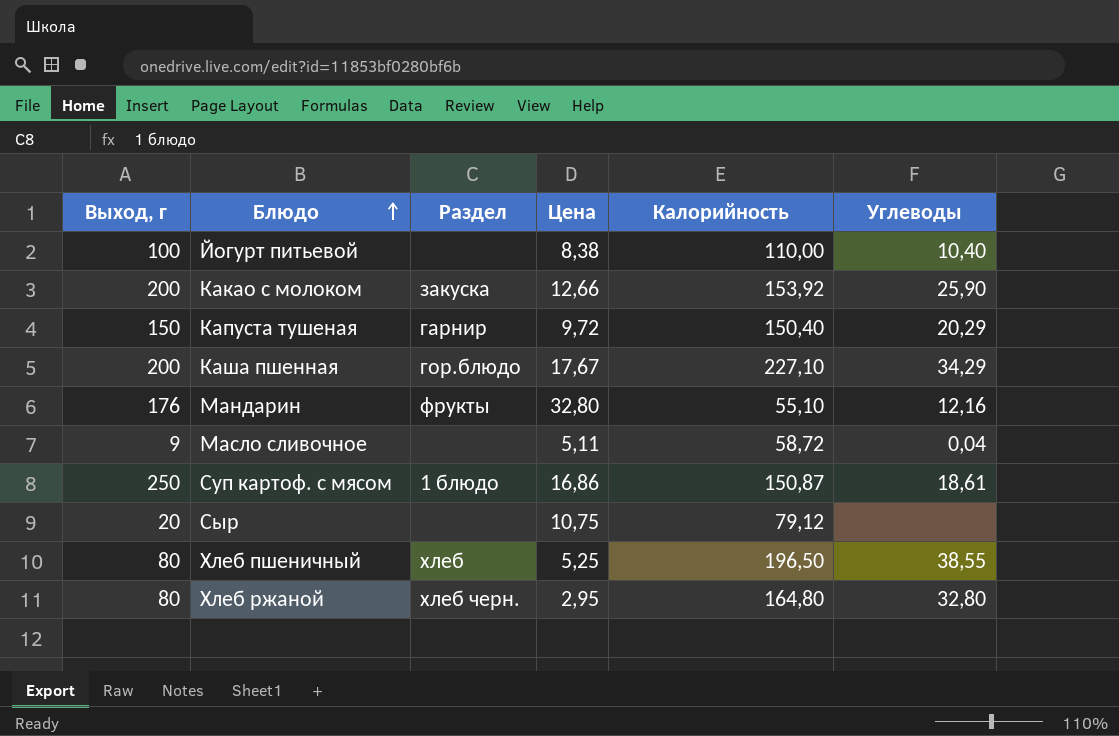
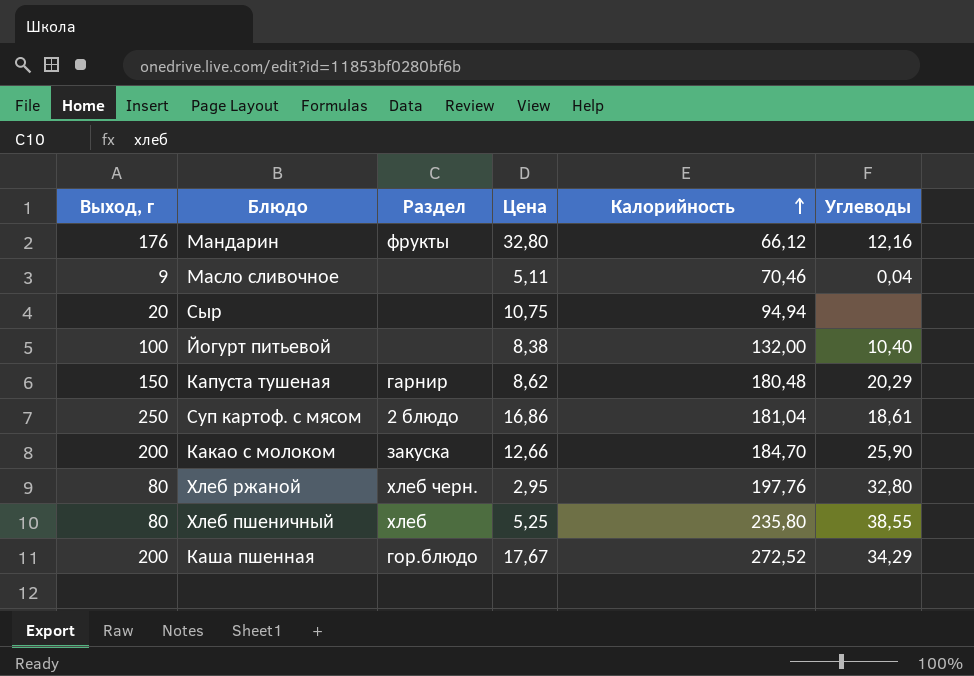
row order: Блюдо ascending -> Калорийность ascending
Мандарин | Калорийность: 55,10 -> 66,12
Масло сливочное | Калорийность: 58,72 -> 70,46
Сыр | Калорийность: 79,12 -> 94,94
Йогурт питьевой | Калорийность: 110,00 -> 132,00
Капуста тушеная | Цена: 9,72 -> 8,62
Капуста тушеная | Калорийность: 150,40 -> 180,48
Суп картоф. с мясом | Раздел: 1 блюдо -> 2 блюдо
Суп картоф. с мясом | Калорийность: 150,87 -> 181,04
Какао с молоком | Калорийность: 153,92 -> 184,70
Хлеб ржаной | Калорийность: 164,80 -> 197,76
Хлеб пшеничный | Калорийность: 196,50 -> 235,80
Каша пшенная | Калорийность: 227,10 -> 272,52

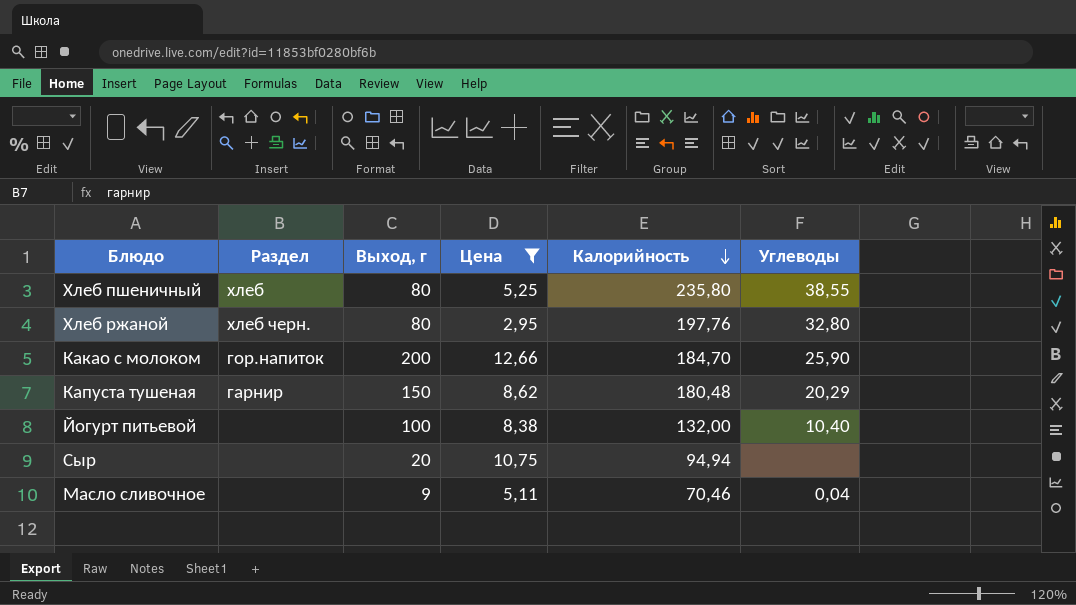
filter: none -> Цена <= 12,66
row order: Калорийность ascending -> Калорийность descending
column Выход, г | position: 1 -> 3
Какао с молоком | Раздел: закуска -> гор.напиток

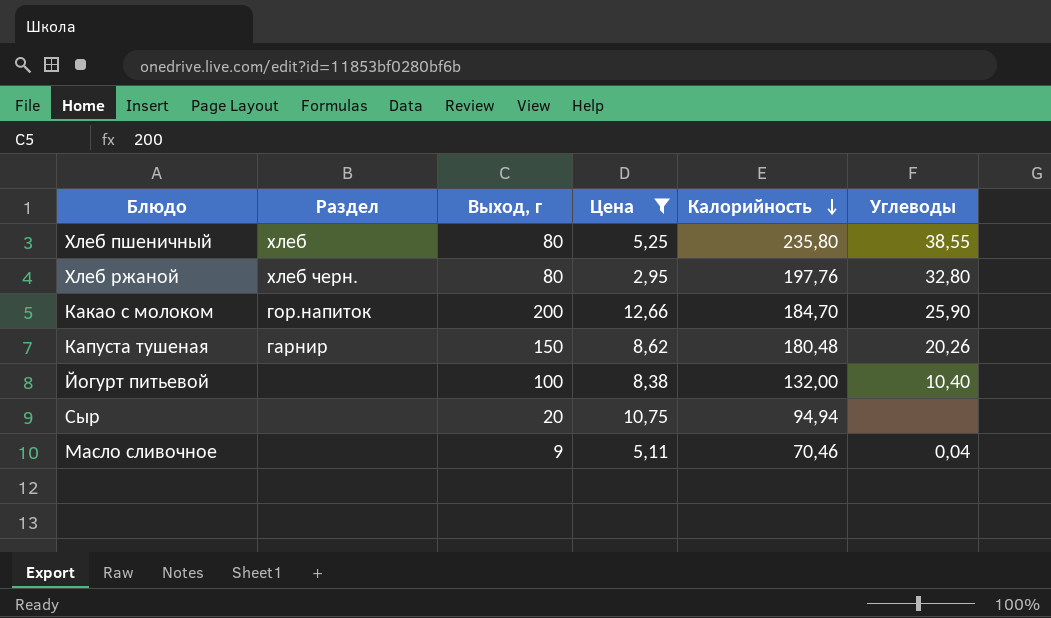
Капуста тушеная | Углеводы: 20,29 -> 20,26

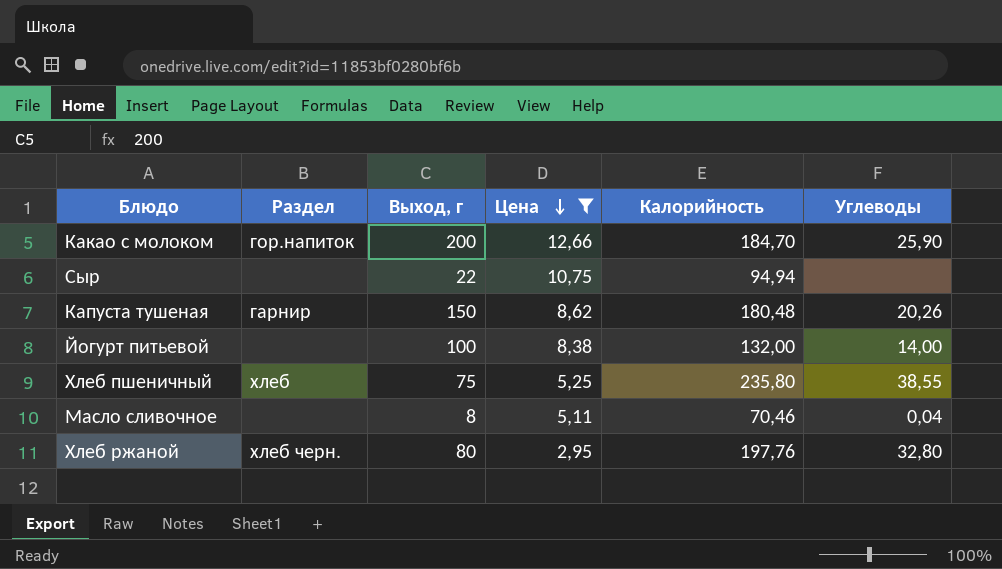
row order: Калорийность descending -> Цена descending
Сыр | Выход, г: 20 -> 22
Йогурт питьевой | Углеводы: 10,40 -> 14,00
Хлеб пшеничный | Выход, г: 80 -> 75
Масло сливочное | Выход, г: 9 -> 8

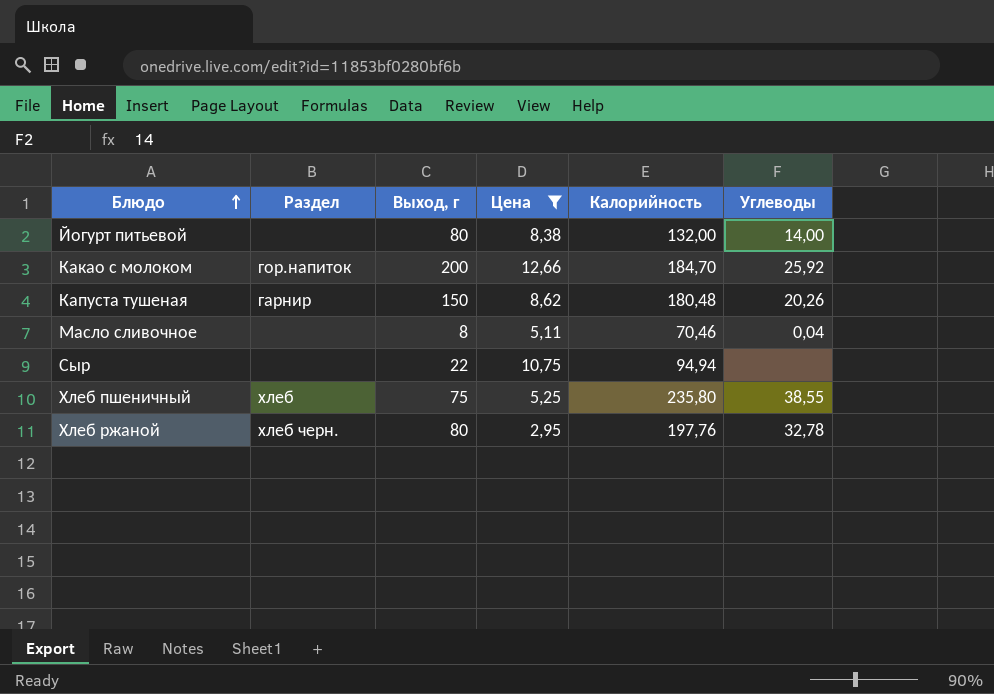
row order: Цена descending -> Блюдо ascending
Йогурт питьевой | Выход, г: 100 -> 80
Какао с молоком | Углеводы: 25,90 -> 25,92
Хлеб ржаной | Углеводы: 32,80 -> 32,78

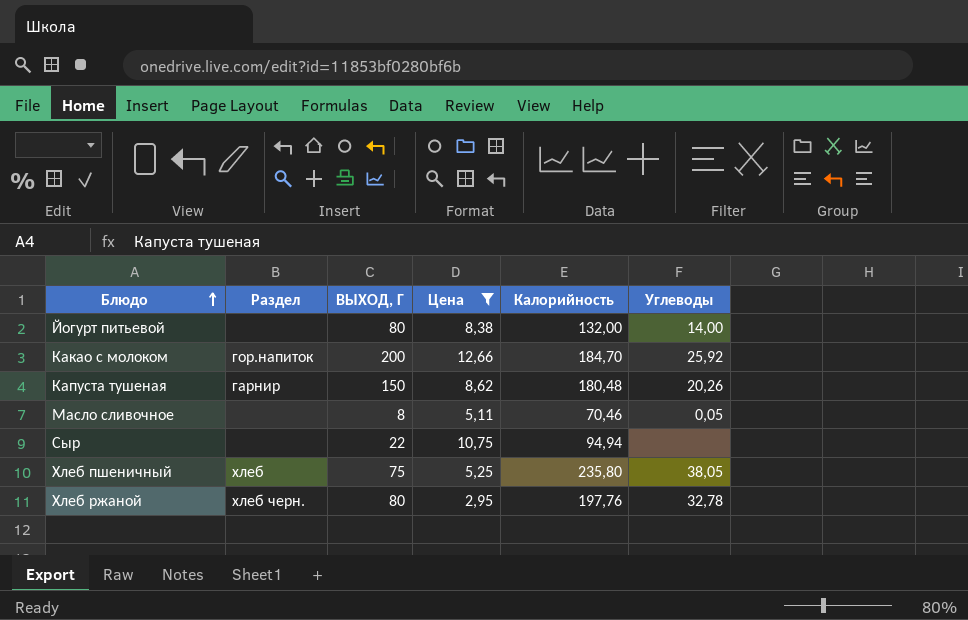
column name: Выход, г -> ВЫХОД, Г
Масло сливочное | Углеводы: 0,04 -> 0,05
Хлеб пшеничный | Углеводы: 38,55 -> 38,05

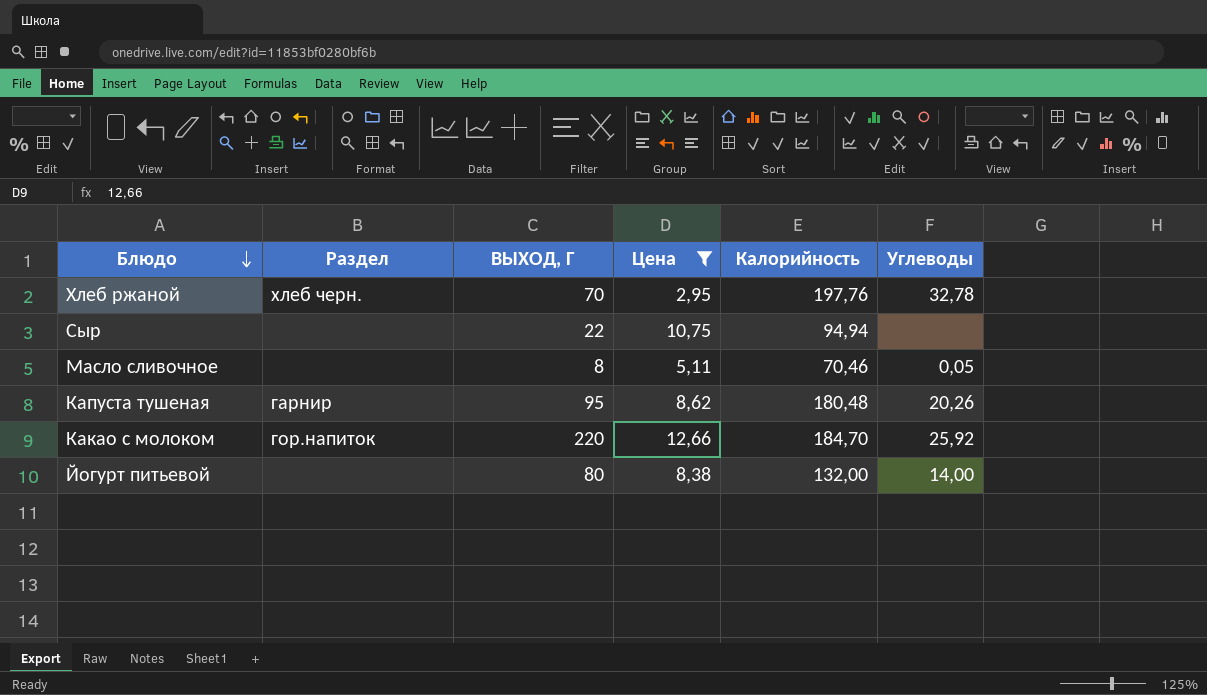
row order: Блюдо ascending -> Блюдо descending
row Хлеб пшеничный: хлеб | 75 | 5,25 | 235,80 | 38,05 -> none
Хлеб ржаной | ВЫХОД, Г: 80 -> 70
Капуста тушеная | ВЫХОД, Г: 150 -> 95
Какао с молоком | ВЫХОД, Г: 200 -> 220

